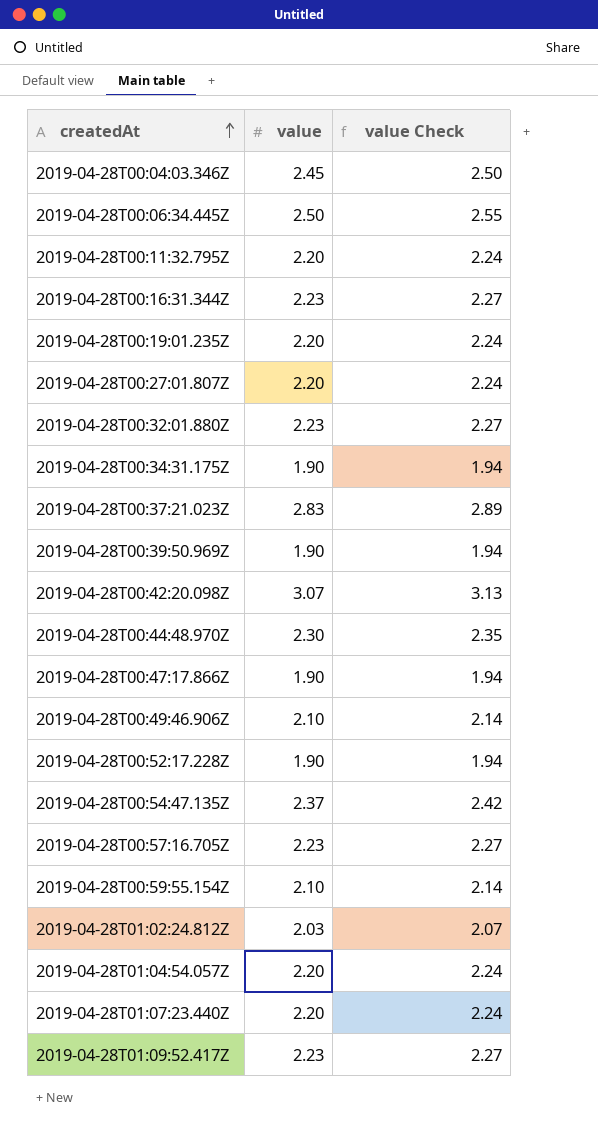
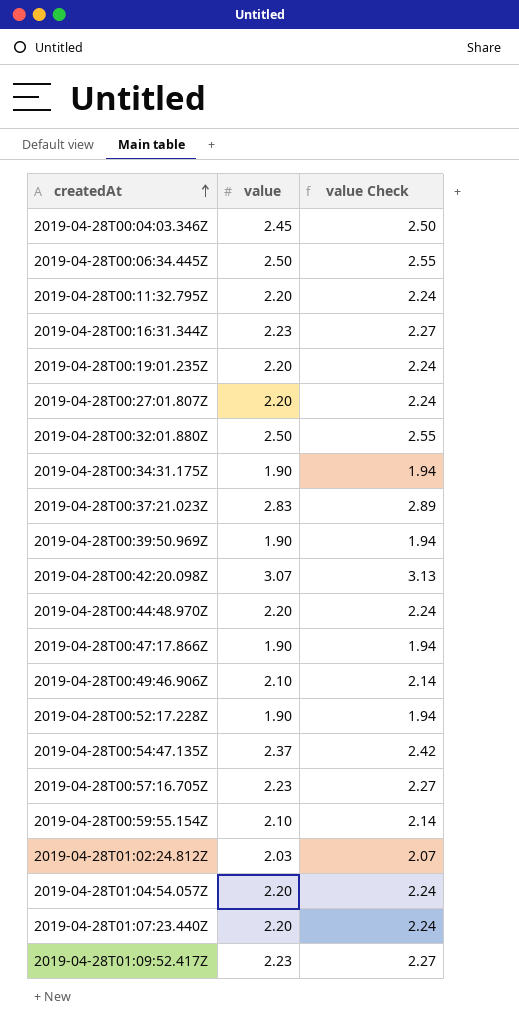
2019-04-28T00:32:01.880Z | value: 2.23 -> 2.50
2019-04-28T00:32:01.880Z | value Check: 2.27 -> 2.55
2019-04-28T00:44:48.970Z | value: 2.30 -> 2.20
2019-04-28T00:44:48.970Z | value Check: 2.35 -> 2.24

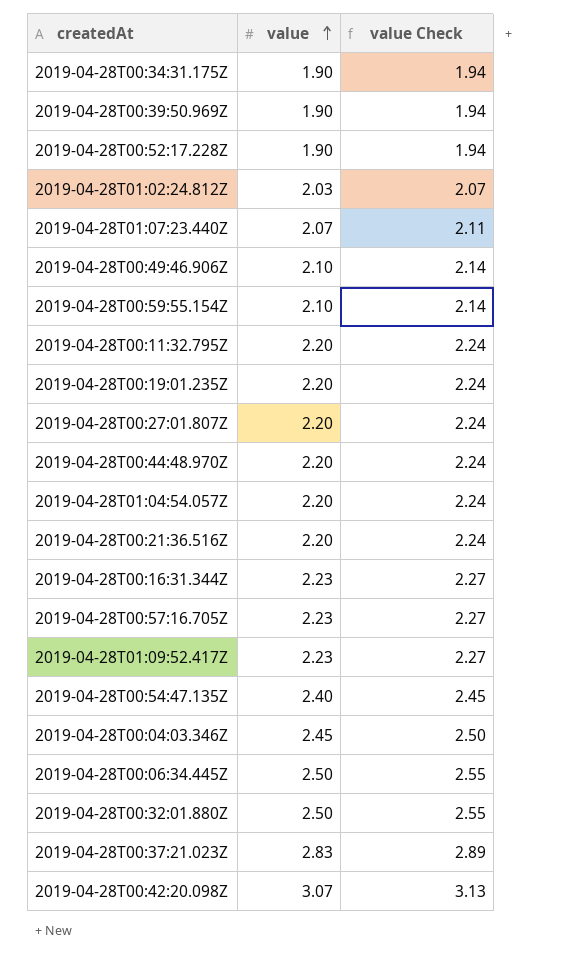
row order: createdAt ascending -> value ascending
row 2019-04-28T00:47:17.866Z: 1.90 | 1.94 -> none
2019-04-28T01:07:23.440Z | value: 2.20 -> 2.07
2019-04-28T01:07:23.440Z | value Check: 2.24 -> 2.11
row 2019-04-28T00:21:36.516Z: none -> 2.20 | 2.24
2019-04-28T00:54:47.135Z | value: 2.37 -> 2.40
2019-04-28T00:54:47.135Z | value Check: 2.42 -> 2.45

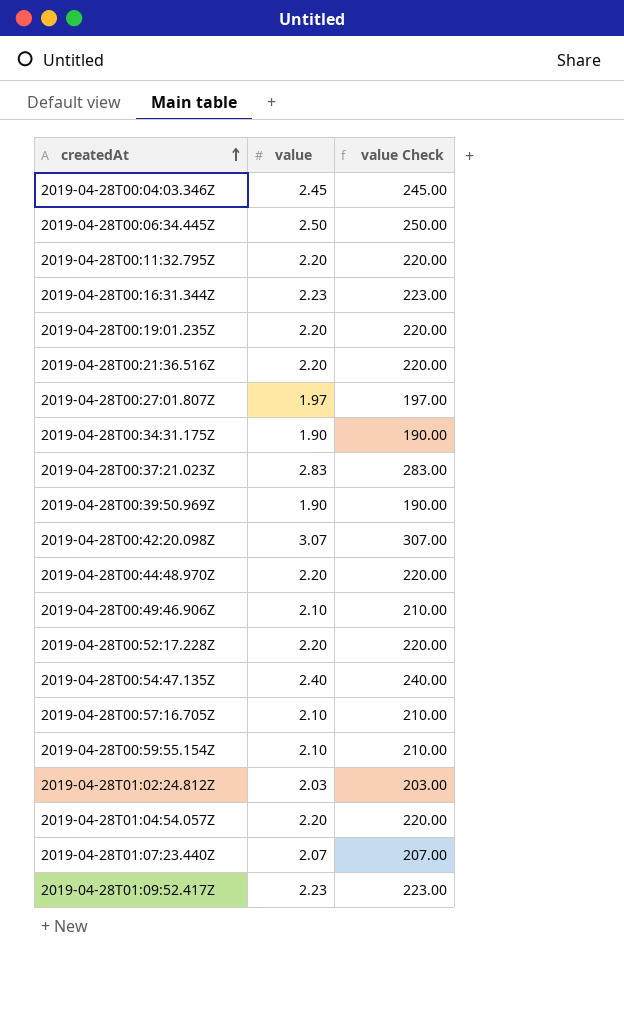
row order: value ascending -> createdAt ascending
column value Check | formula: [value] * 1.02 -> [value] * 100
row 2019-04-28T00:32:01.880Z: 2.50 | 2.55 -> none
2019-04-28T00:27:01.807Z | value: 2.20 -> 1.97
2019-04-28T00:52:17.228Z | value: 1.90 -> 2.20
2019-04-28T00:57:16.705Z | value: 2.23 -> 2.10

